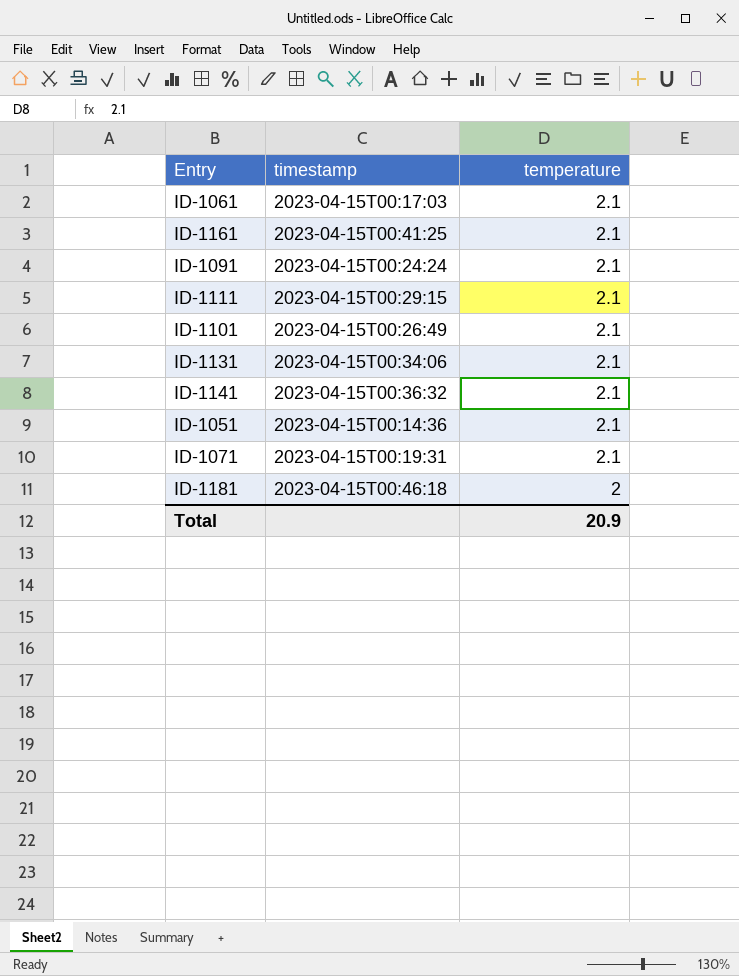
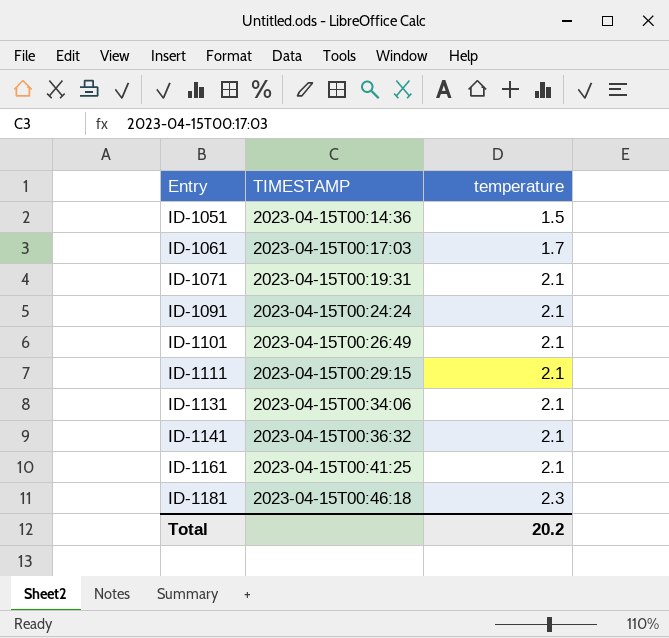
row order: temperature descending -> Entry ascending
column name: timestamp -> TIMESTAMP
ID-1051 | temperature: 2.1 -> 1.5
ID-1061 | temperature: 2.1 -> 1.7
ID-1181 | temperature: 2 -> 2.3
Total | temperature: 20.9 -> 20.2

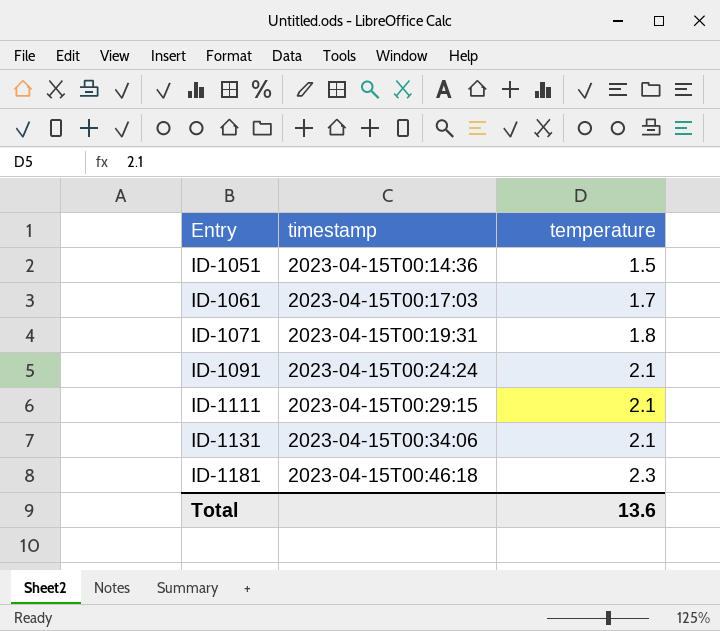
column name: TIMESTAMP -> timestamp
row ID-1101: 2023-04-15T00:26:49 | 2.1 -> none
row ID-1141: 2023-04-15T00:36:32 | 2.1 -> none
row ID-1161: 2023-04-15T00:41:25 | 2.1 -> none
ID-1071 | temperature: 2.1 -> 1.8
Total | temperature: 20.2 -> 13.6

